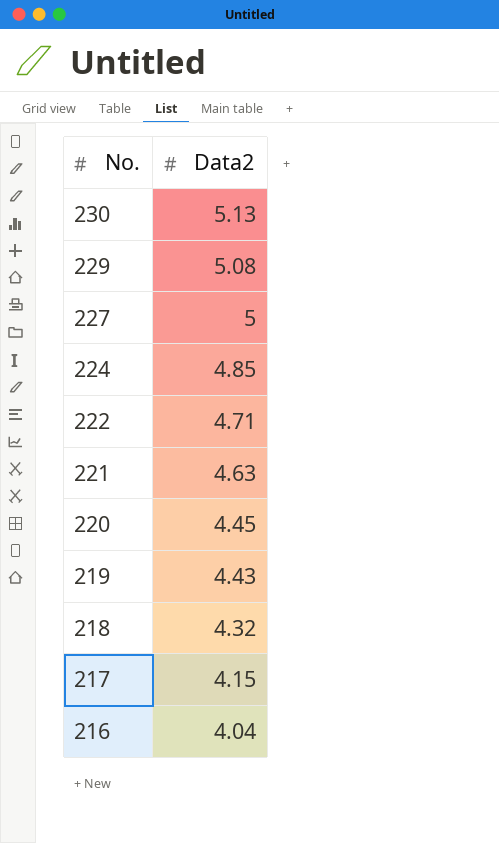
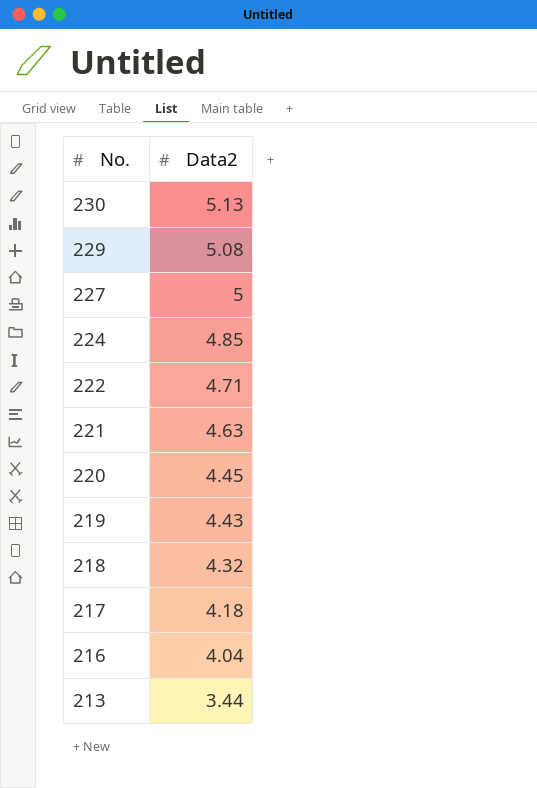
217 | Data2: 4.15 -> 4.18
row 213: none -> 3.44

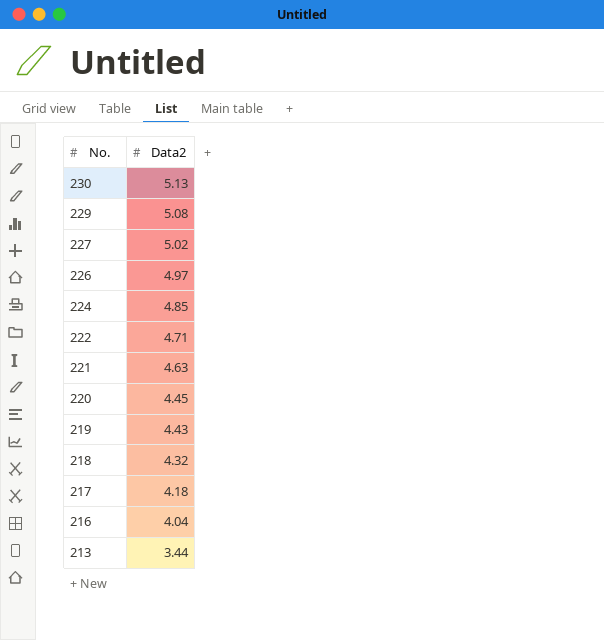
227 | Data2: 5 -> 5.02
row 226: none -> 4.97

